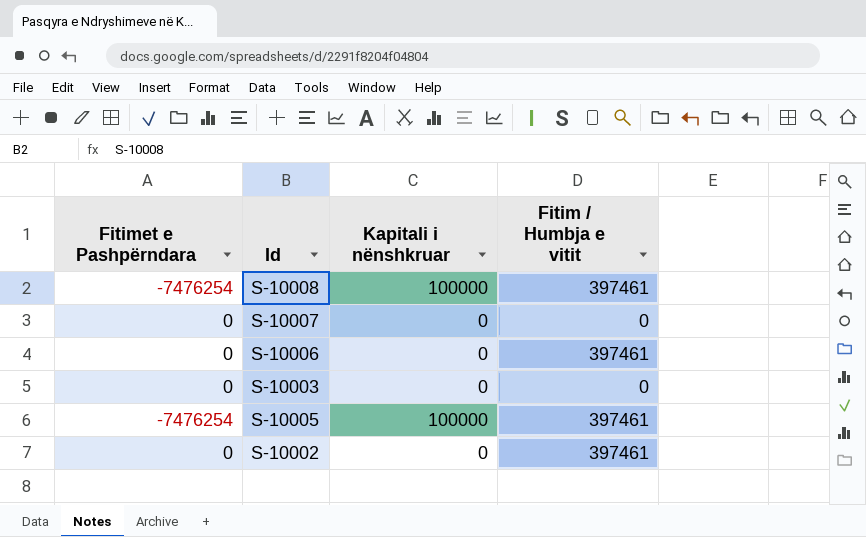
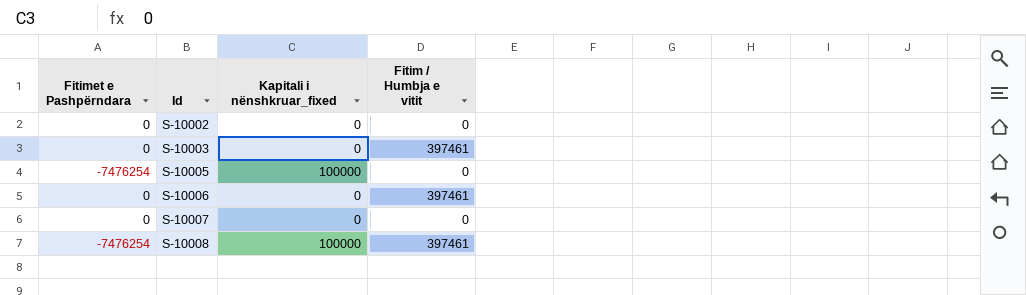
row order: none -> Id ascending
column name: Kapitali i nënshkruar -> Kapitali i nënshkruar_fixed
S-10002 | Fitim / Humbja e vitit: 397461 -> 0
S-10003 | Fitim / Humbja e vitit: 0 -> 397461
S-10005 | Fitim / Humbja e vitit: 397461 -> 0

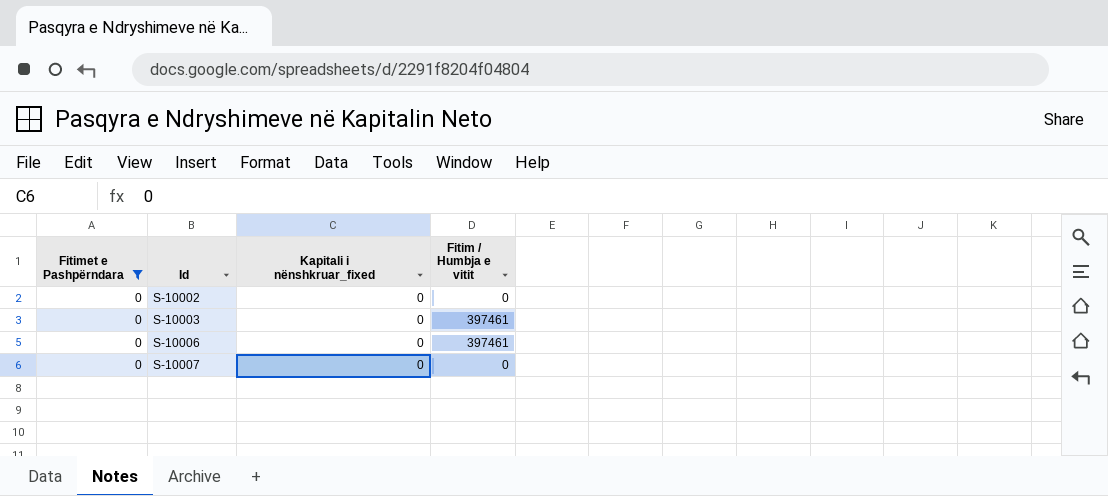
filter: none -> Fitimet e Pashpërndara = 0

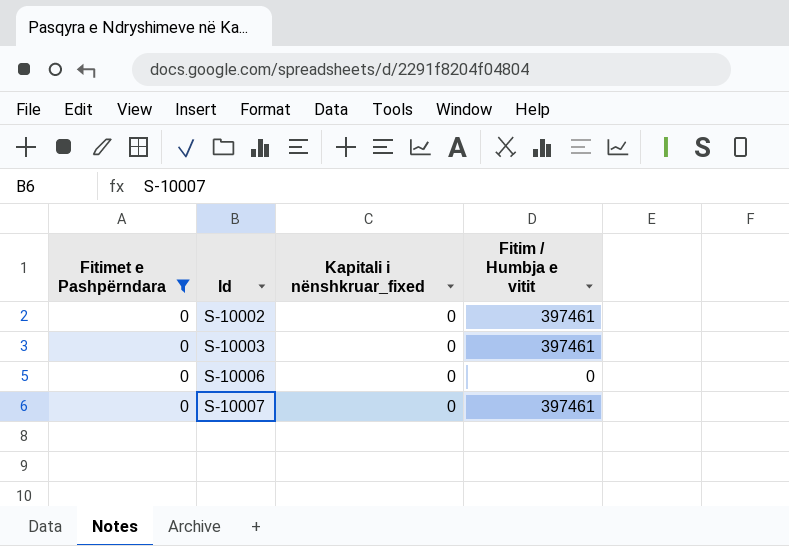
S-10002 | Fitim / Humbja e vitit: 0 -> 397461
S-10006 | Fitim / Humbja e vitit: 397461 -> 0
S-10007 | Fitim / Humbja e vitit: 0 -> 397461

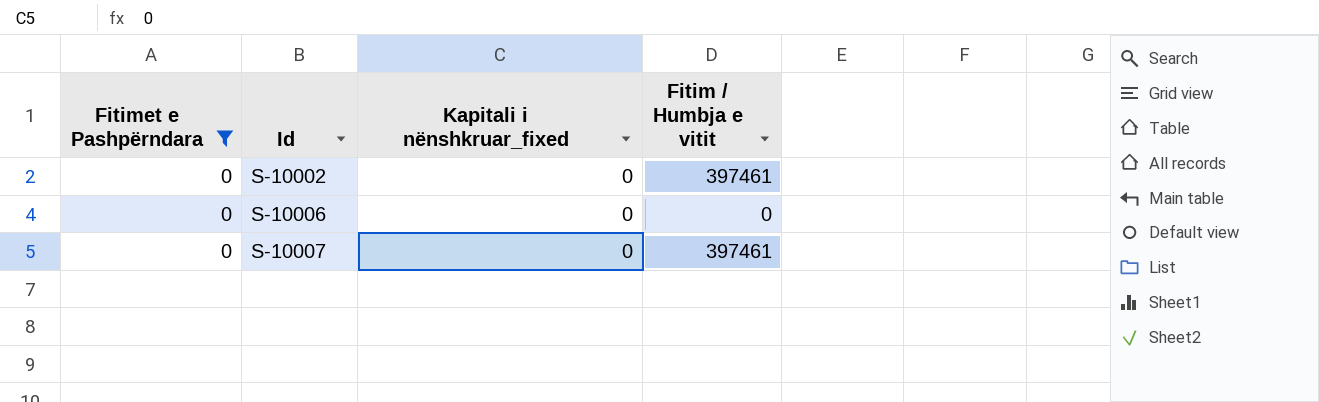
row S-10003: 0 | 0 | 397461 -> none

